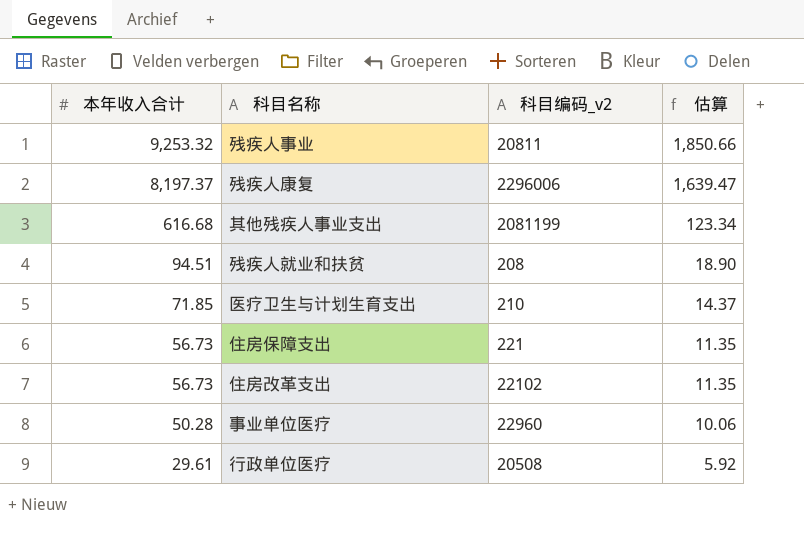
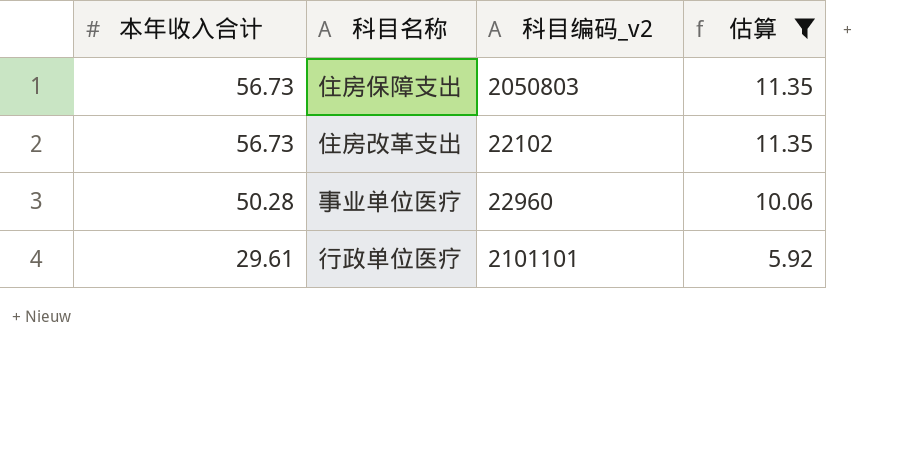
filter: none -> 估算 <= 11.35
住房保障支出 | 科目编码_v2: 221 -> 2050803
行政单位医疗 | 科目编码_v2: 20508 -> 2101101

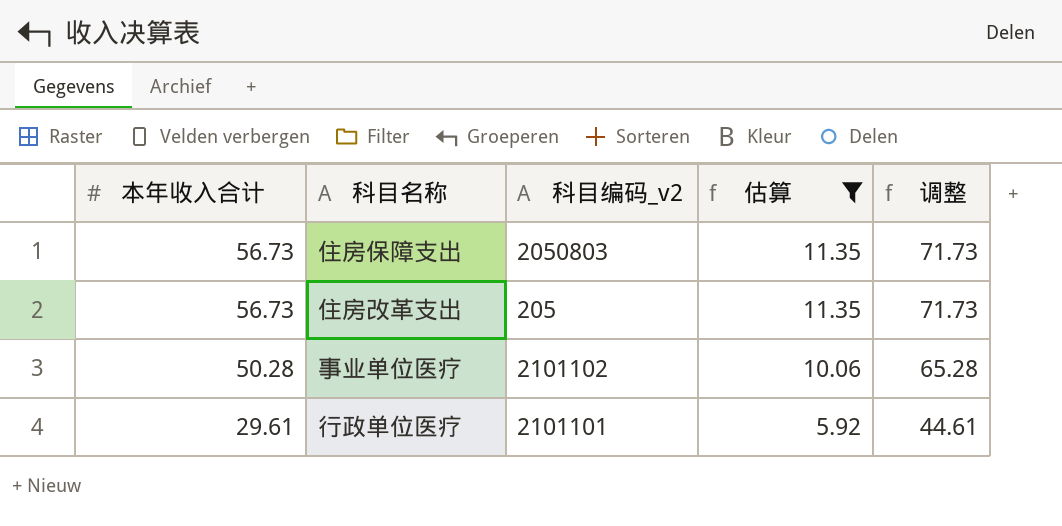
column 调整 | formula: none -> [本年收入合计] + 15
住房改革支出 | 科目编码_v2: 22102 -> 205
事业单位医疗 | 科目编码_v2: 22960 -> 2101102

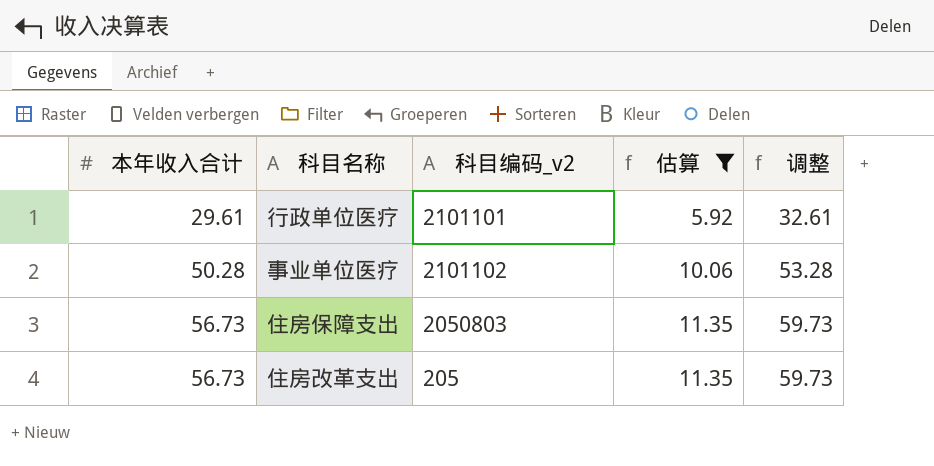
row order: 本年收入合计 descending -> 本年收入合计 ascending
column 调整 | formula: [本年收入合计] + 15 -> [本年收入合计] + 3

